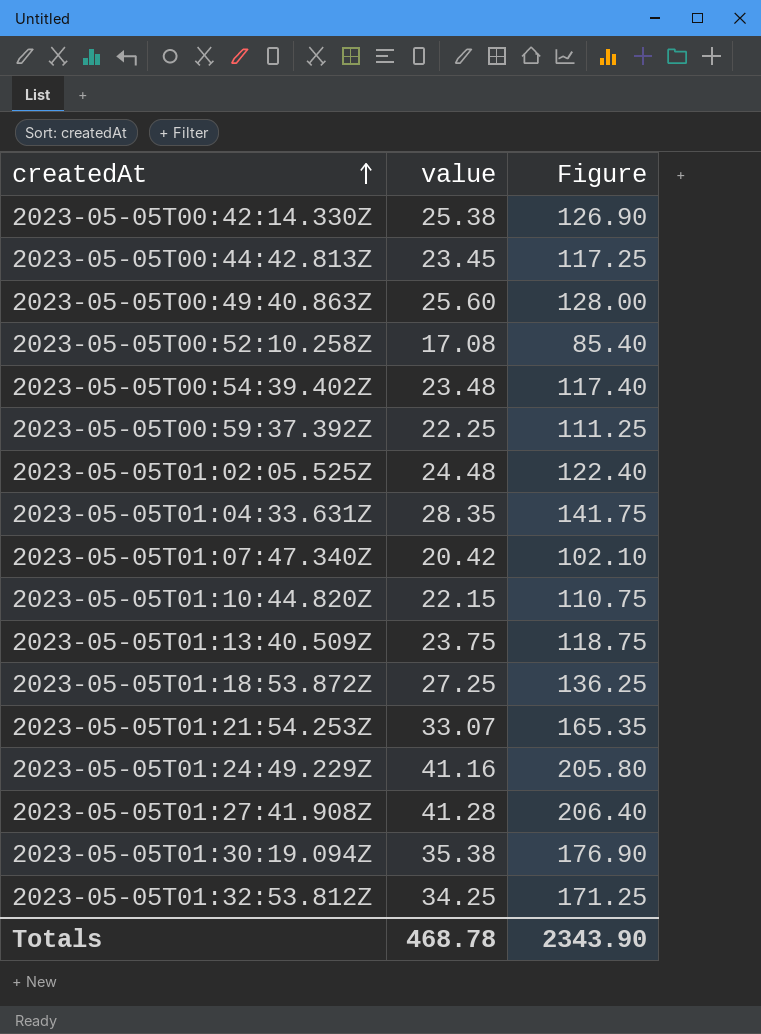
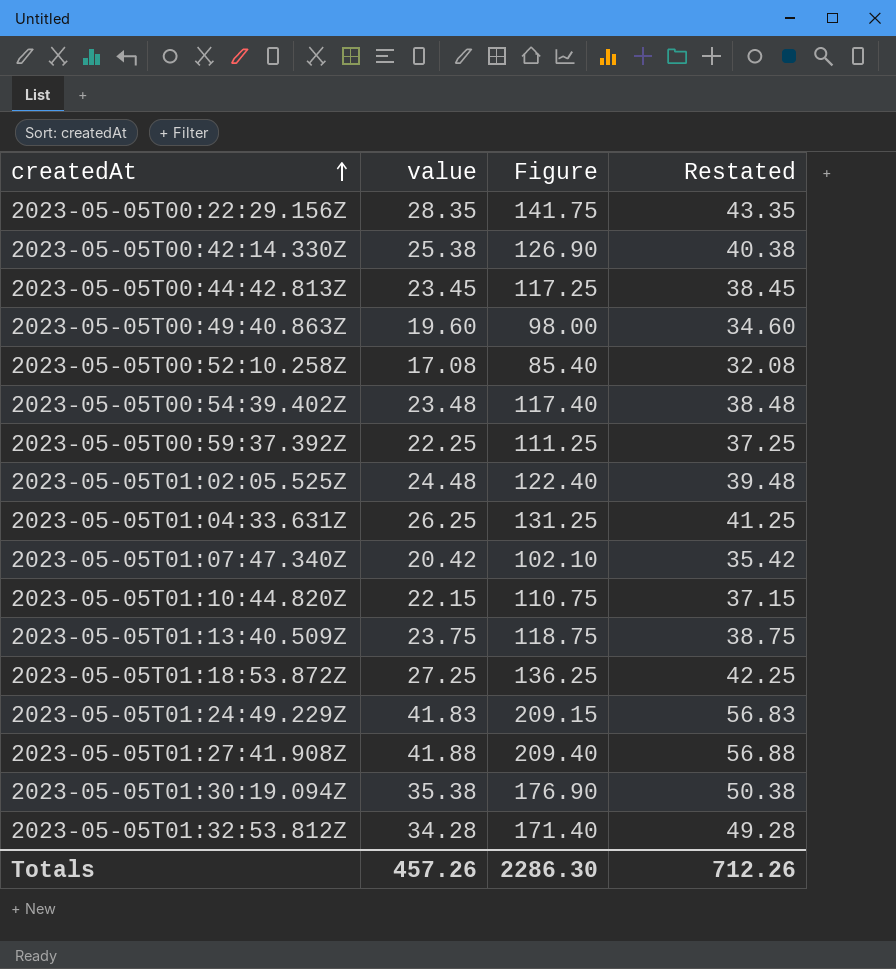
column Restated | formula: none -> [value] + 15
row 2023-05-05T01:21:54.253Z: 33.07 | 165.35 -> none
row 2023-05-05T00:22:29.156Z: none -> 28.35 | 141.75 | 43.35
2023-05-05T00:49:40.863Z | value: 25.60 -> 19.60
2023-05-05T00:49:40.863Z | Figure: 128.00 -> 98.00
2023-05-05T01:04:33.631Z | value: 28.35 -> 26.25
2023-05-05T01:04:33.631Z | Figure: 141.75 -> 131.25
2023-05-05T01:24:49.229Z | value: 41.16 -> 41.83
2023-05-05T01:24:49.229Z | Figure: 205.80 -> 209.15
2023-05-05T01:27:41.908Z | value: 41.28 -> 41.88
2023-05-05T01:27:41.908Z | Figure: 206.40 -> 209.40
2023-05-05T01:32:53.812Z | value: 34.25 -> 34.28
2023-05-05T01:32:53.812Z | Figure: 171.25 -> 171.40
Totals | value: 468.78 -> 457.26
Totals | Figure: 2343.90 -> 2286.30

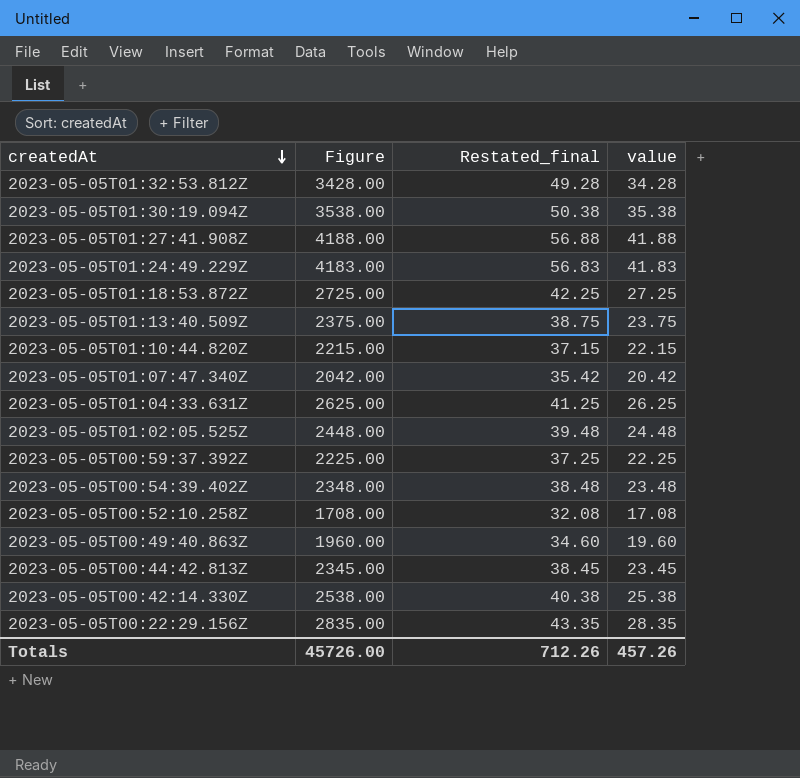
row order: createdAt ascending -> createdAt descending
column Figure | formula: [value] * 5 -> [value] * 100
column name: Restated -> Restated_final
column value | position: 2 -> 4
Totals | Figure: 2286.30 -> 45726.00

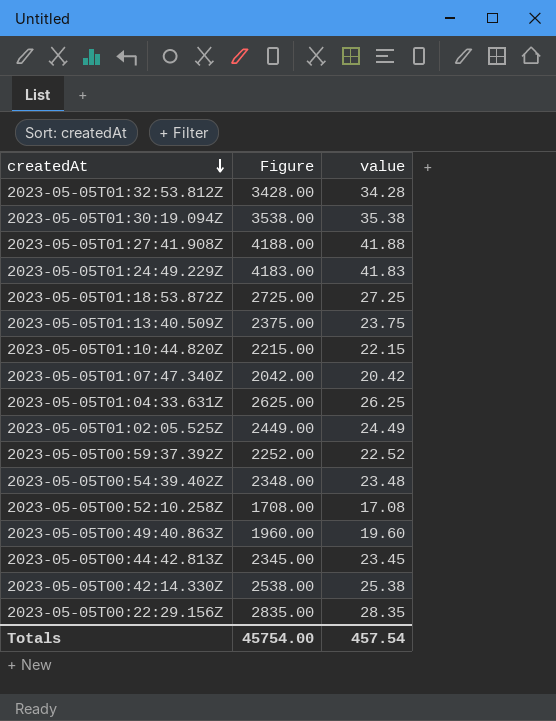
column Restated_final | formula: [value] + 15 -> none
2023-05-05T01:02:05.525Z | Figure: 2448.00 -> 2449.00
2023-05-05T01:02:05.525Z | value: 24.48 -> 24.49
2023-05-05T00:59:37.392Z | Figure: 2225.00 -> 2252.00
2023-05-05T00:59:37.392Z | value: 22.25 -> 22.52
Totals | Figure: 45726.00 -> 45754.00
Totals | value: 457.26 -> 457.54

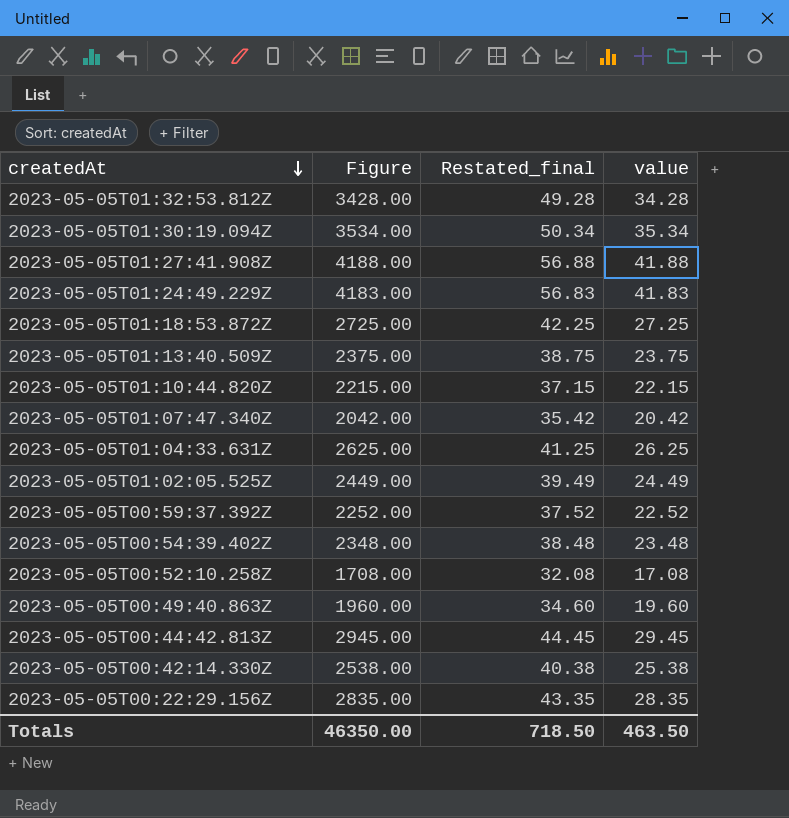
column Restated_final | formula: none -> [value] + 15
2023-05-05T01:30:19.094Z | Figure: 3538.00 -> 3534.00
2023-05-05T01:30:19.094Z | value: 35.38 -> 35.34
2023-05-05T00:44:42.813Z | Figure: 2345.00 -> 2945.00
2023-05-05T00:44:42.813Z | value: 23.45 -> 29.45
Totals | Figure: 45754.00 -> 46350.00
Totals | value: 457.54 -> 463.50

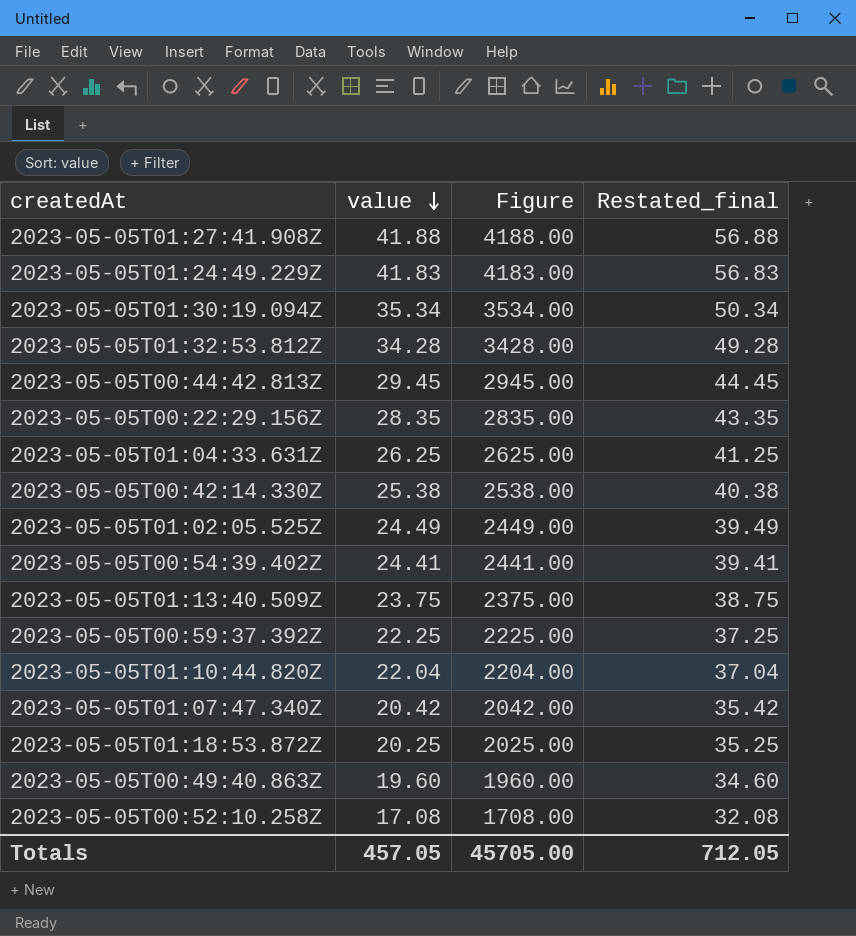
row order: createdAt descending -> value descending
column value | position: 4 -> 2
2023-05-05T00:54:39.402Z | value: 23.48 -> 24.41
2023-05-05T00:54:39.402Z | Figure: 2348.00 -> 2441.00
2023-05-05T00:54:39.402Z | Restated_final: 38.48 -> 39.41
2023-05-05T00:59:37.392Z | value: 22.52 -> 22.25
2023-05-05T00:59:37.392Z | Figure: 2252.00 -> 2225.00
2023-05-05T00:59:37.392Z | Restated_final: 37.52 -> 37.25
2023-05-05T01:10:44.820Z | value: 22.15 -> 22.04
2023-05-05T01:10:44.820Z | Figure: 2215.00 -> 2204.00
2023-05-05T01:10:44.820Z | Restated_final: 37.15 -> 37.04
2023-05-05T01:18:53.872Z | value: 27.25 -> 20.25
2023-05-05T01:18:53.872Z | Figure: 2725.00 -> 2025.00
2023-05-05T01:18:53.872Z | Restated_final: 42.25 -> 35.25
Totals | value: 463.50 -> 457.05
Totals | Figure: 46350.00 -> 45705.00
Totals | Restated_final: 718.50 -> 712.05

